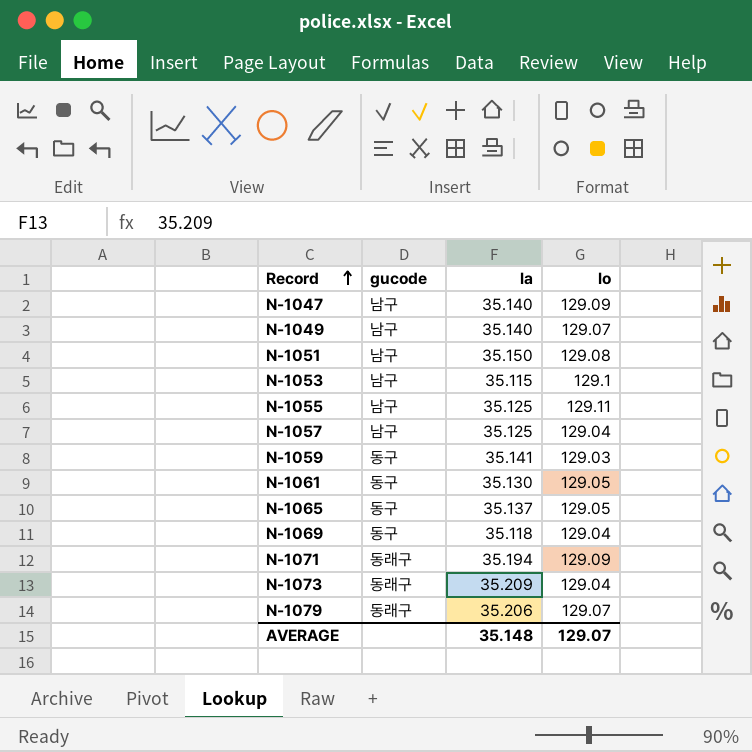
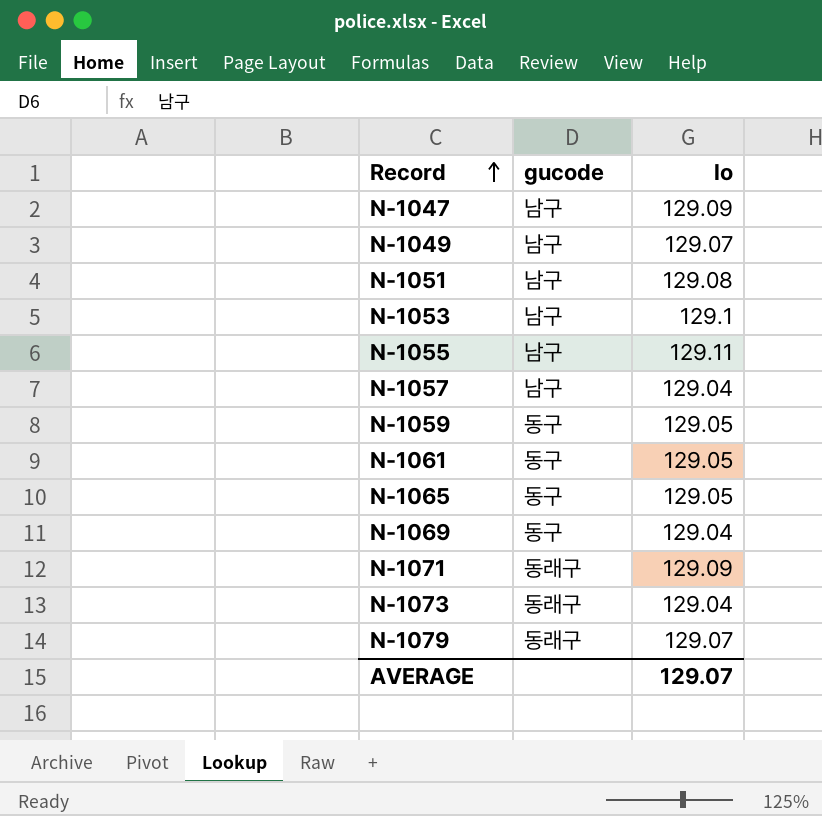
column la | position: 3 -> none
N-1059 | lo: 129.03 -> 129.05

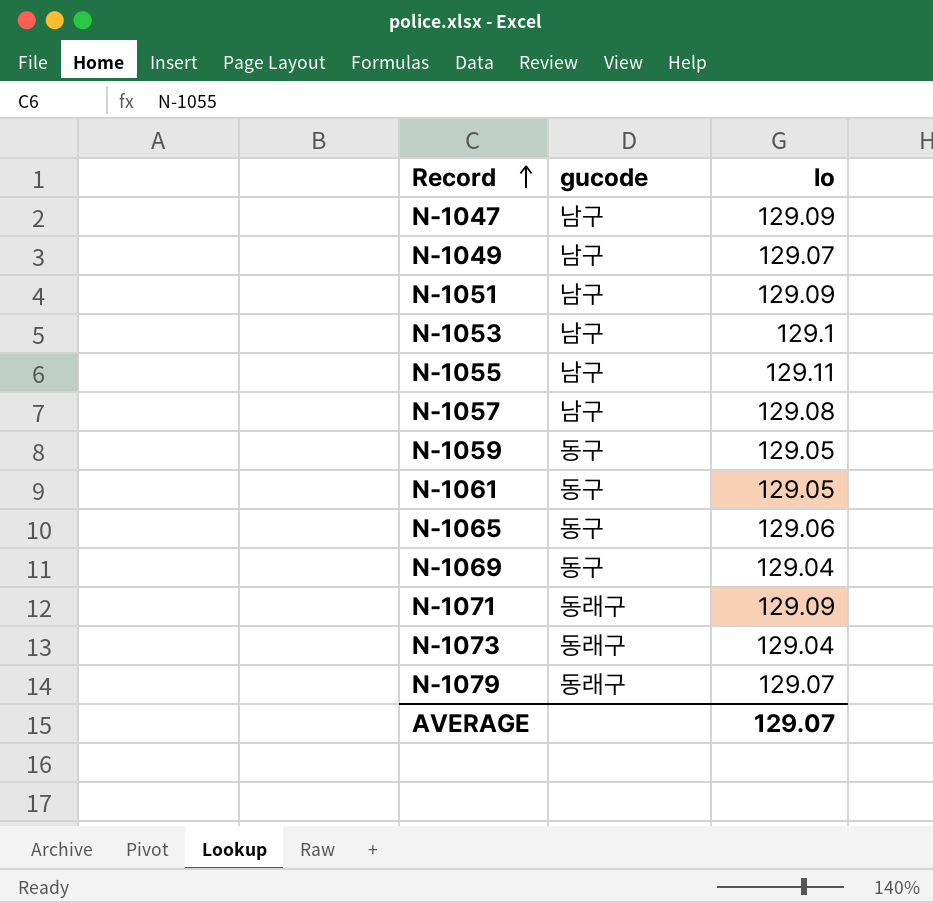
N-1051 | lo: 129.08 -> 129.09
N-1057 | lo: 129.04 -> 129.08
N-1065 | lo: 129.05 -> 129.06

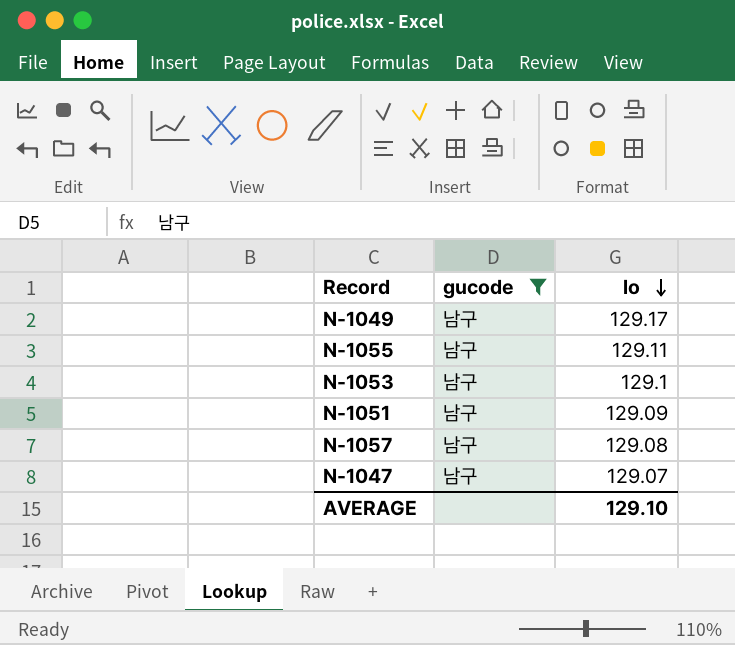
filter: none -> gucode = 남구
row order: Record ascending -> lo descending
N-1049 | lo: 129.07 -> 129.17
N-1047 | lo: 129.09 -> 129.07
AVERAGE | lo: 129.07 -> 129.10

